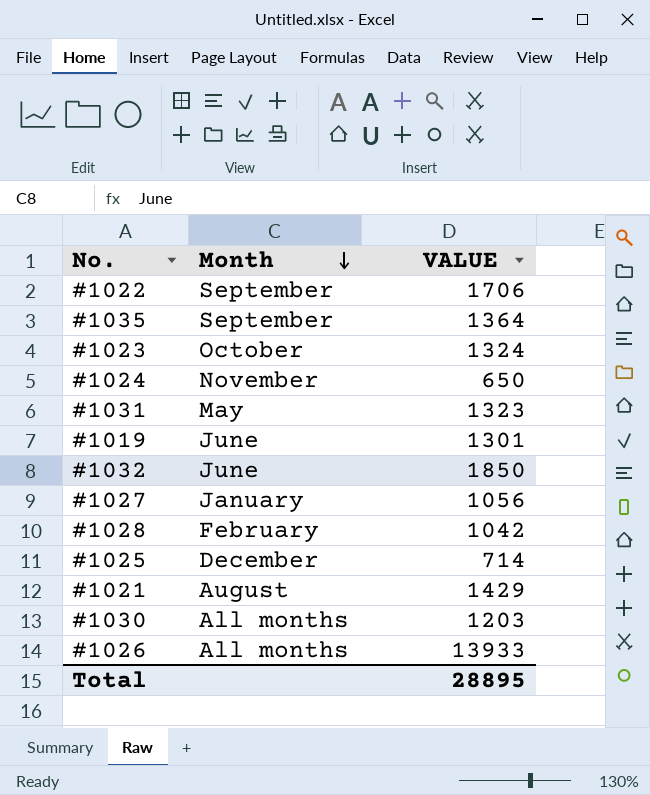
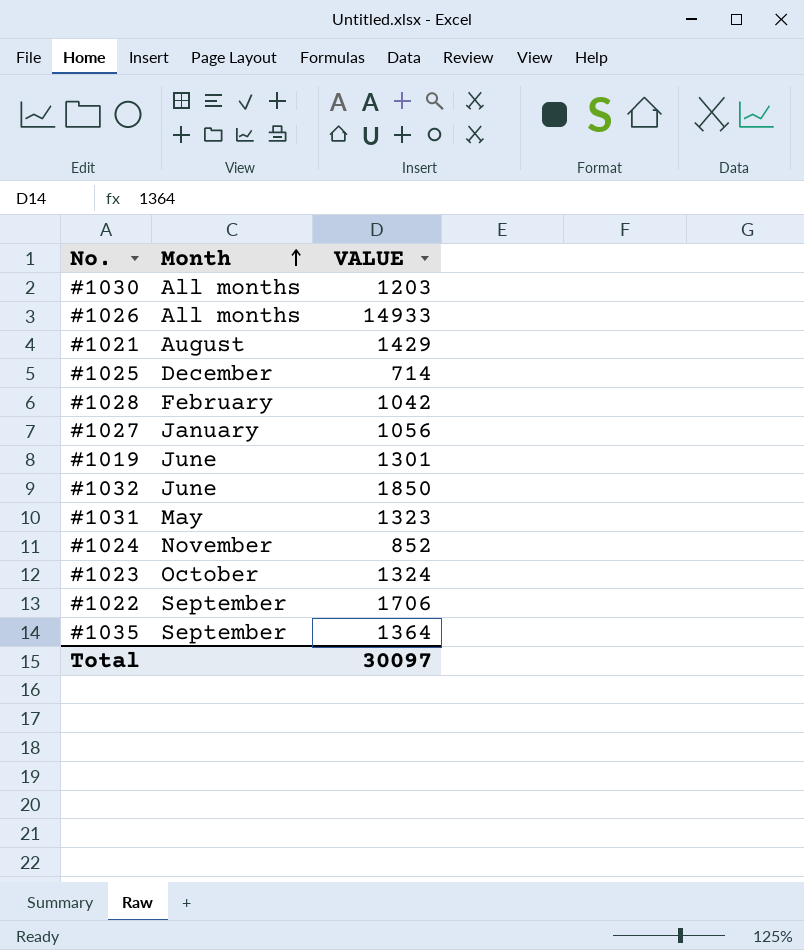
row order: Month descending -> Month ascending
#1026 | VALUE: 13933 -> 14933
#1024 | VALUE: 650 -> 852
Total | VALUE: 28895 -> 30097

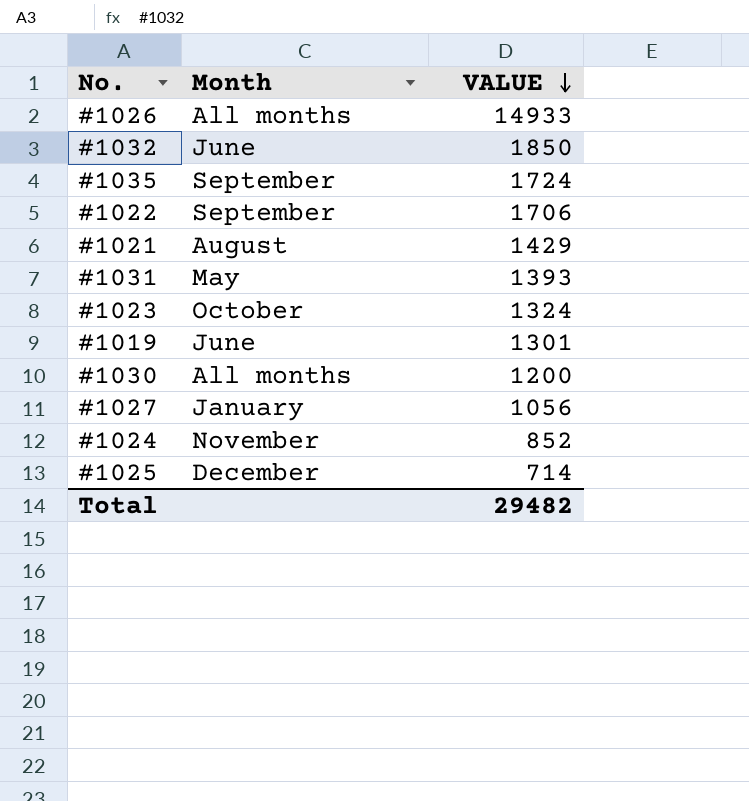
row order: Month ascending -> VALUE descending
row #1028: February | 1042 -> none
#1035 | VALUE: 1364 -> 1724
#1031 | VALUE: 1323 -> 1393
#1030 | VALUE: 1203 -> 1200
Total | VALUE: 30097 -> 29482

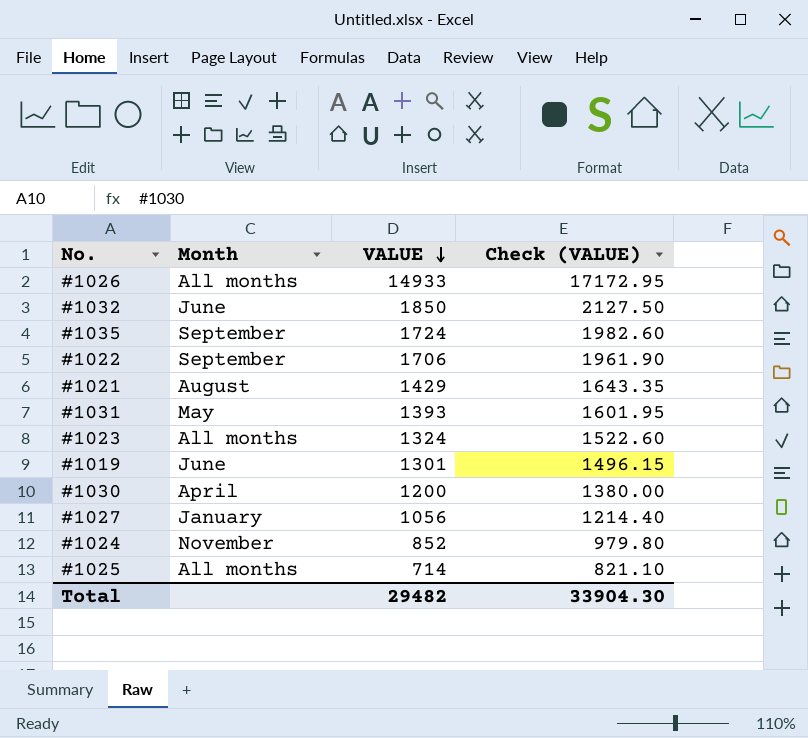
column Check (VALUE) | formula: none -> [VALUE] * 1.15
#1023 | Month: October -> All months
#1030 | Month: All months -> April
#1025 | Month: December -> All months

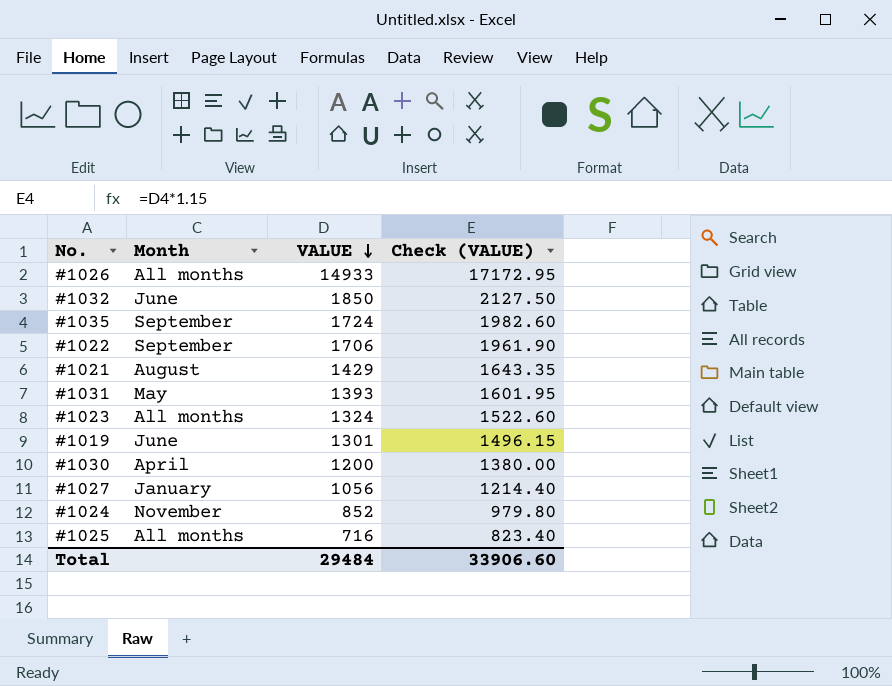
#1025 | VALUE: 714 -> 716
#1025 | Check (VALUE): 821.10 -> 823.40
Total | VALUE: 29482 -> 29484
Total | Check (VALUE): 33904.30 -> 33906.60

